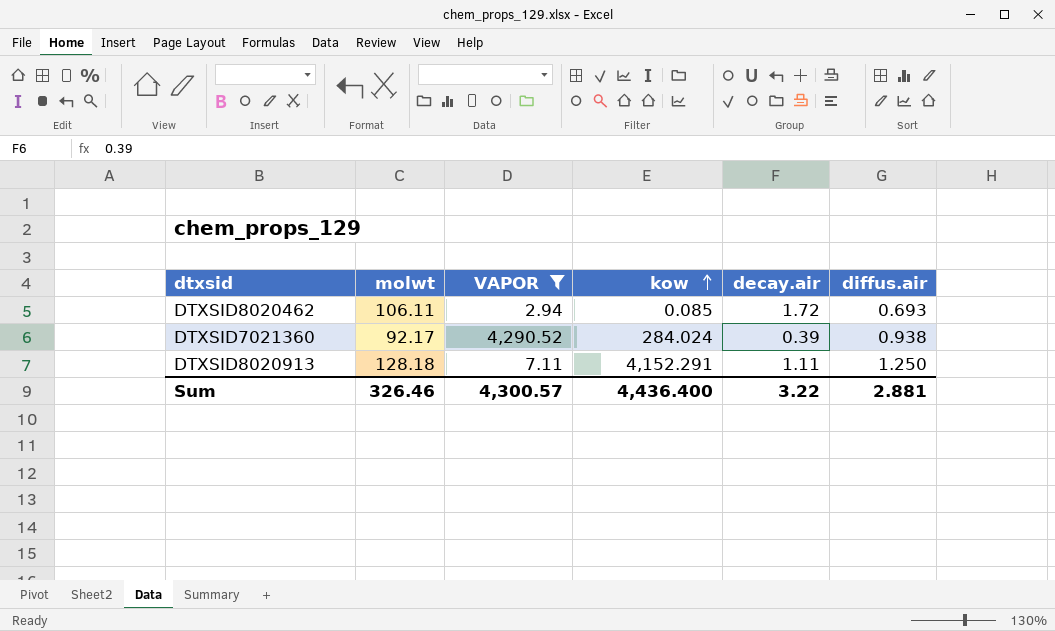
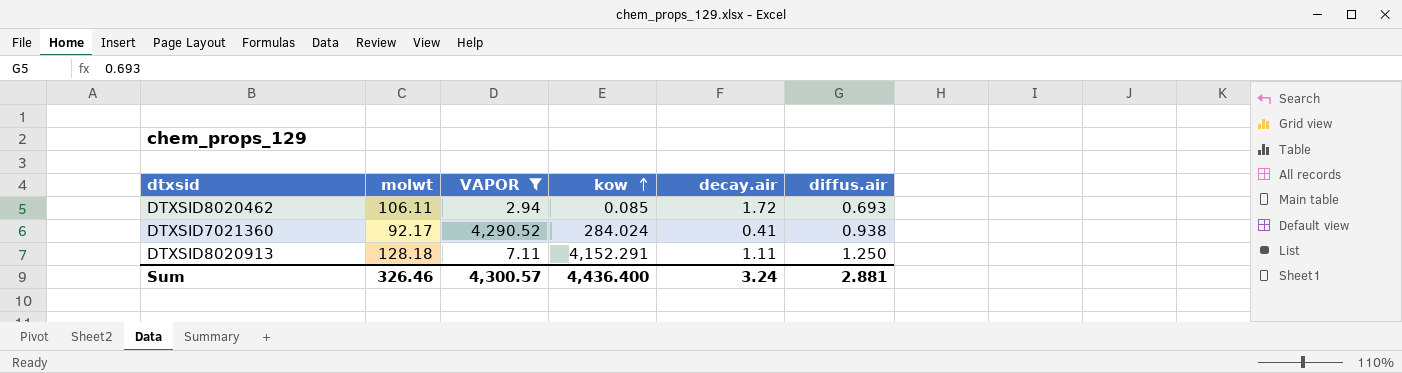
DTXSID7021360 | decay.air: 0.39 -> 0.41
Sum | decay.air: 3.22 -> 3.24

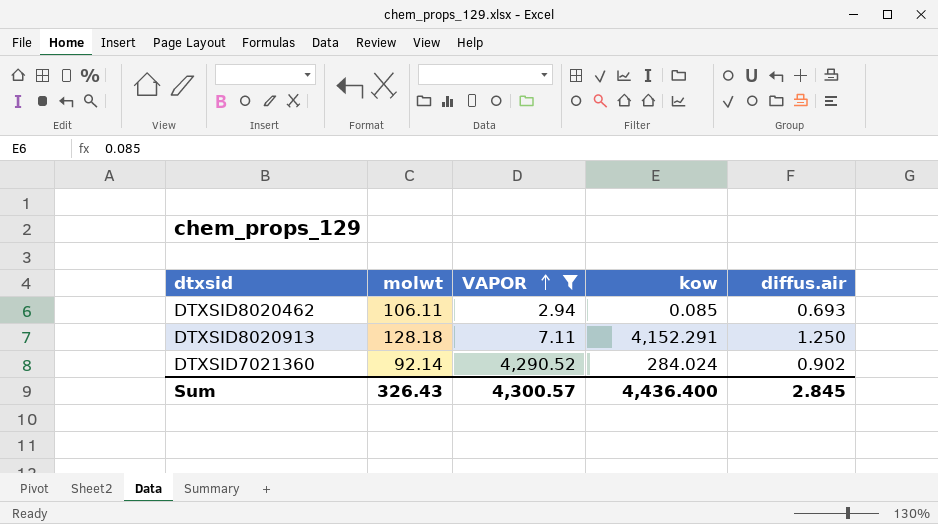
row order: kow ascending -> VAPOR ascending
column decay.air | position: 5 -> none
DTXSID7021360 | molwt: 92.17 -> 92.14
DTXSID7021360 | diffus.air: 0.938 -> 0.902
Sum | molwt: 326.46 -> 326.43
Sum | diffus.air: 2.881 -> 2.845

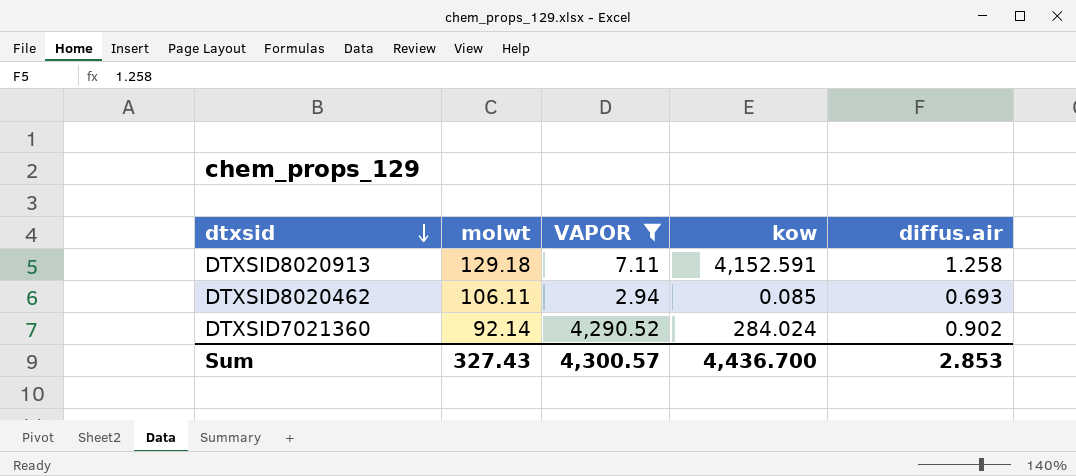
row order: VAPOR ascending -> dtxsid descending
DTXSID8020913 | molwt: 128.18 -> 129.18
DTXSID8020913 | kow: 4,152.291 -> 4,152.591
DTXSID8020913 | diffus.air: 1.250 -> 1.258
Sum | molwt: 326.43 -> 327.43
Sum | kow: 4,436.400 -> 4,436.700
Sum | diffus.air: 2.845 -> 2.853

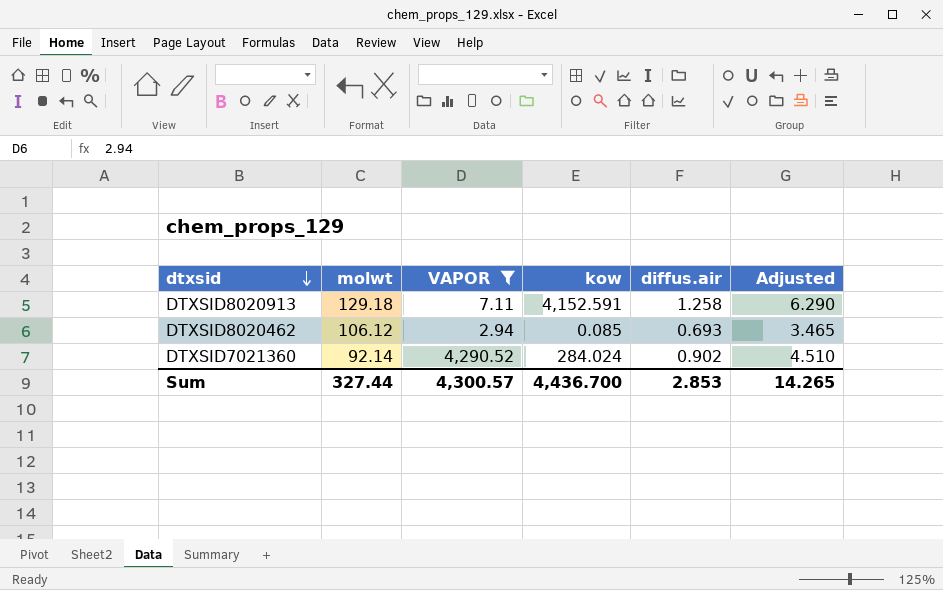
column Adjusted | formula: none -> [diffus.air] * 5
DTXSID8020462 | molwt: 106.11 -> 106.12
Sum | molwt: 327.43 -> 327.44

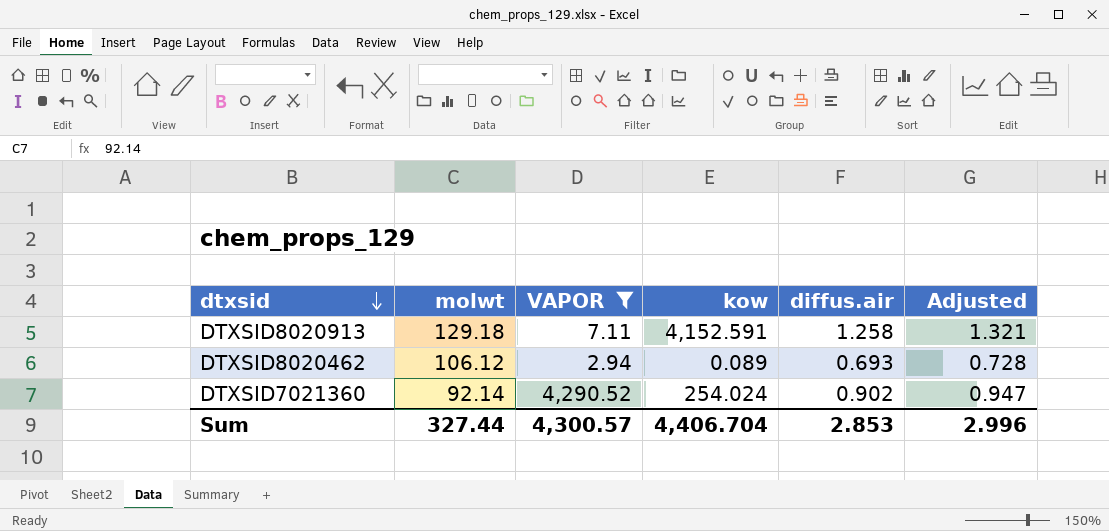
column Adjusted | formula: [diffus.air] * 5 -> [diffus.air] * 1.05
DTXSID8020462 | kow: 0.085 -> 0.089
DTXSID7021360 | kow: 284.024 -> 254.024
Sum | kow: 4,436.700 -> 4,406.704
Sum | Adjusted: 14.265 -> 2.996

